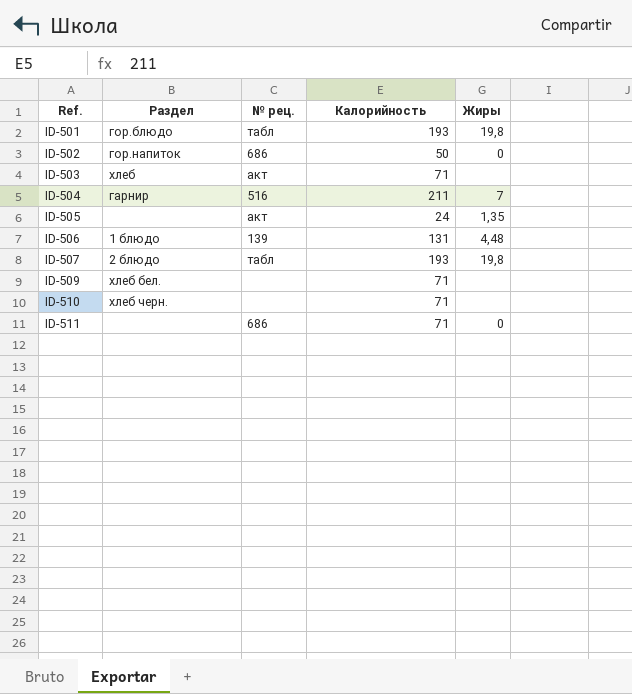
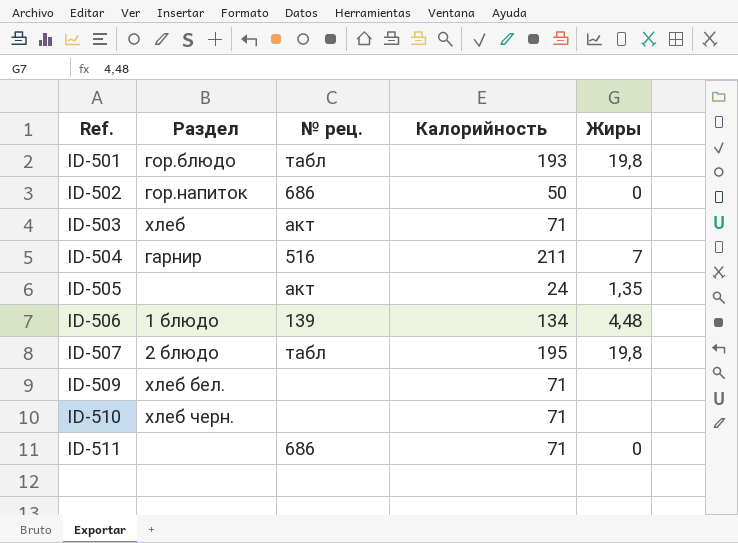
ID-506 | Калорийность: 131 -> 134
ID-507 | Калорийность: 193 -> 195

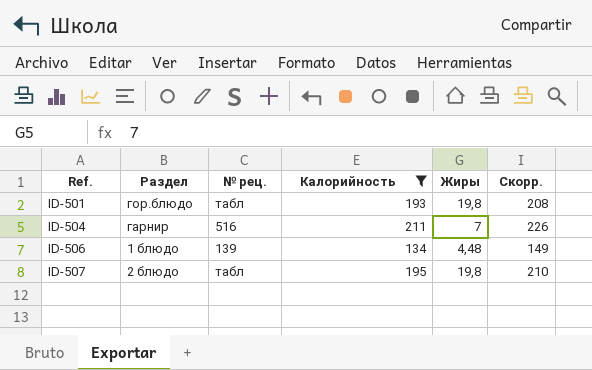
filter: none -> Калорийность >= 134
column Скорр. | formula: none -> [Калорийность] + 15

